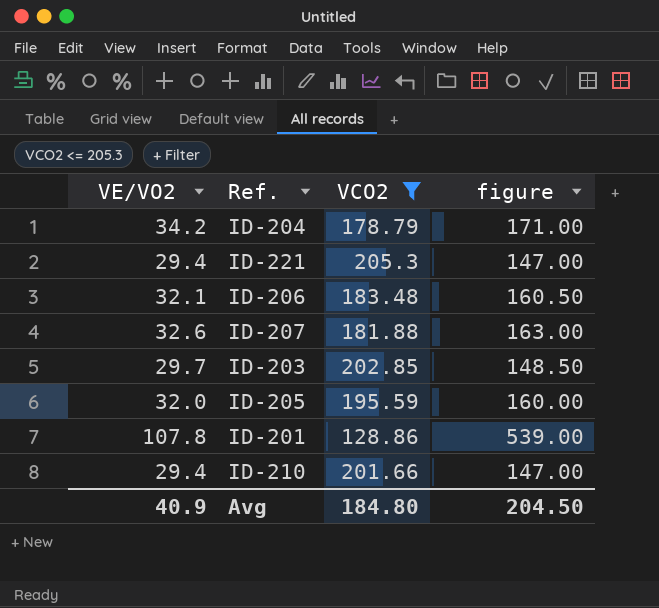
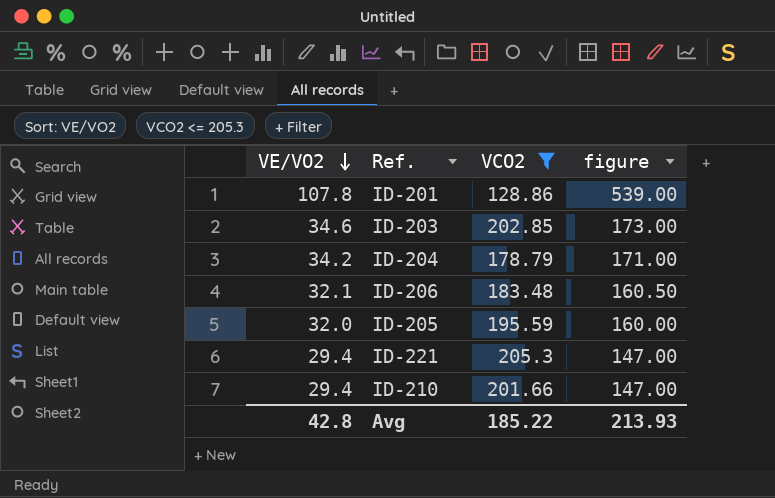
row order: none -> VE/VO2 descending
row ID-207: 32.6 | 181.88 | 163.00 -> none
ID-203 | VE/VO2: 29.7 -> 34.6
ID-203 | figure: 148.50 -> 173.00
Avg | VE/VO2: 40.9 -> 42.8
Avg | VCO2: 184.80 -> 185.22
Avg | figure: 204.50 -> 213.93

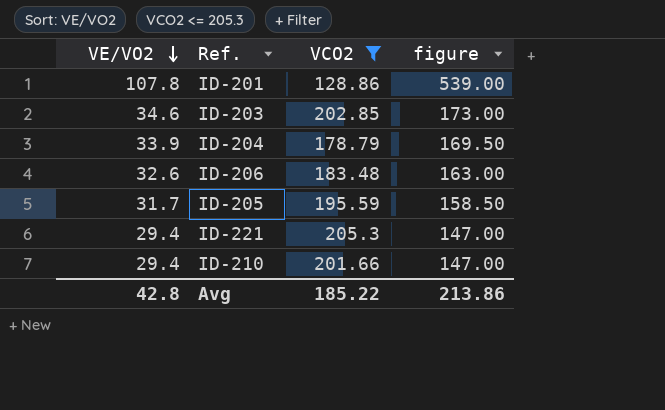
ID-204 | VE/VO2: 34.2 -> 33.9
ID-204 | figure: 171.00 -> 169.50
ID-206 | VE/VO2: 32.1 -> 32.6
ID-206 | figure: 160.50 -> 163.00
ID-205 | VE/VO2: 32.0 -> 31.7
ID-205 | figure: 160.00 -> 158.50
Avg | figure: 213.93 -> 213.86

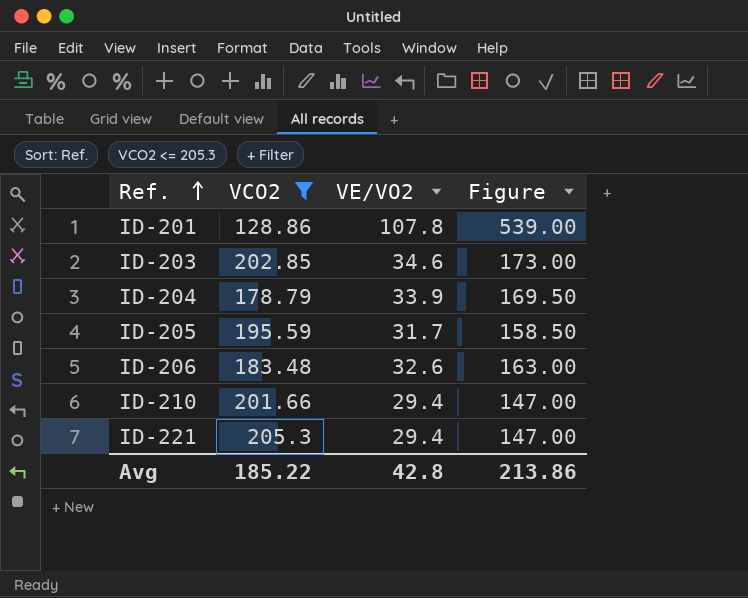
row order: VE/VO2 descending -> Ref. ascending
column VE/VO2 | position: 1 -> 3
column name: figure -> Figure

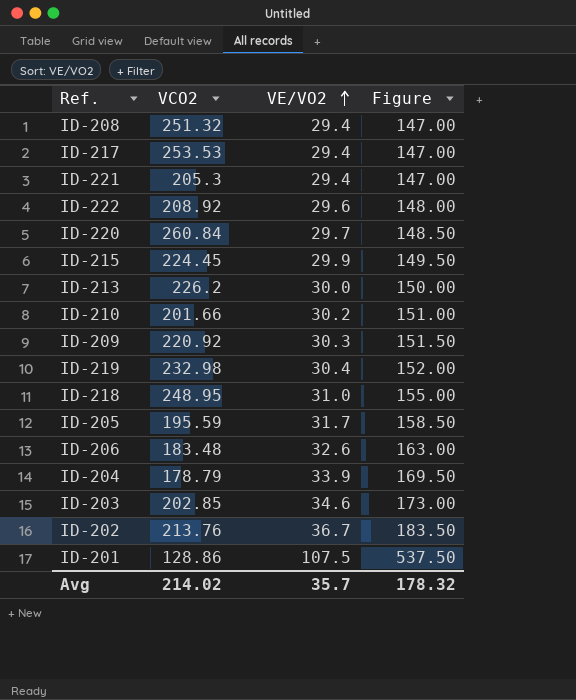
filter: VCO2 <= 205.3 -> none
row order: Ref. ascending -> VE/VO2 ascending
ID-210 | VE/VO2: 29.4 -> 30.2
ID-210 | Figure: 147.00 -> 151.00
ID-201 | VE/VO2: 107.8 -> 107.5
ID-201 | Figure: 539.00 -> 537.50
Avg | VCO2: 185.22 -> 214.02
Avg | VE/VO2: 42.8 -> 35.7
Avg | Figure: 213.86 -> 178.32

